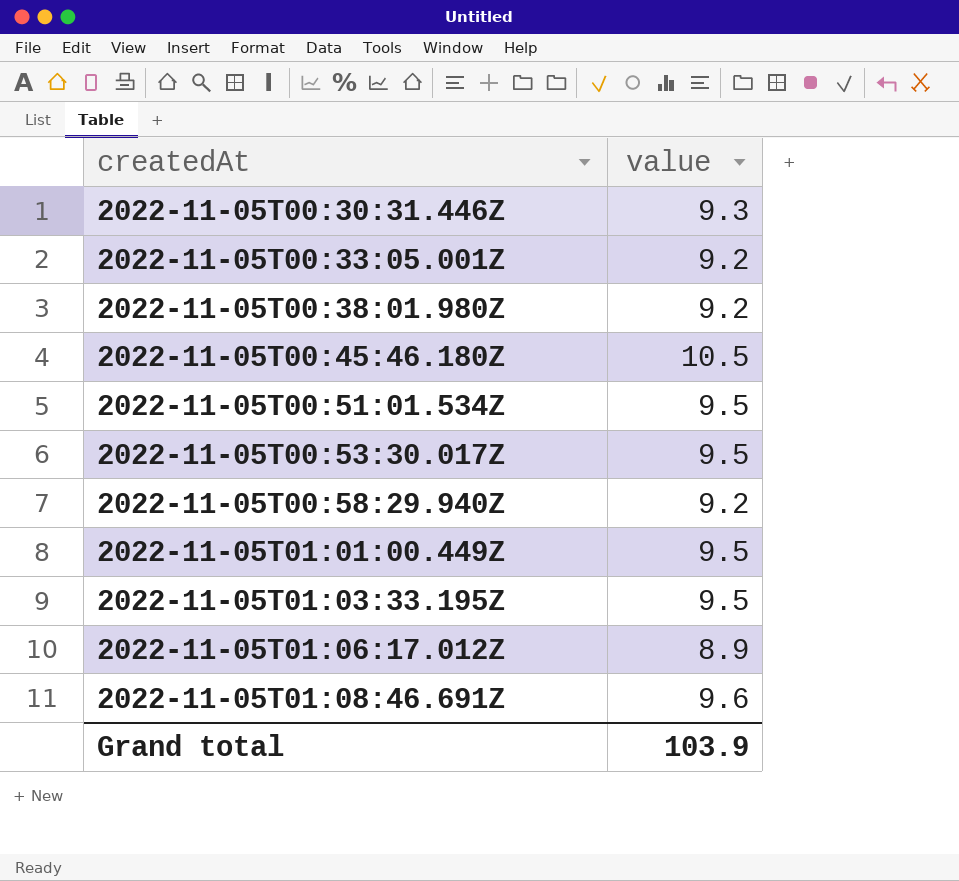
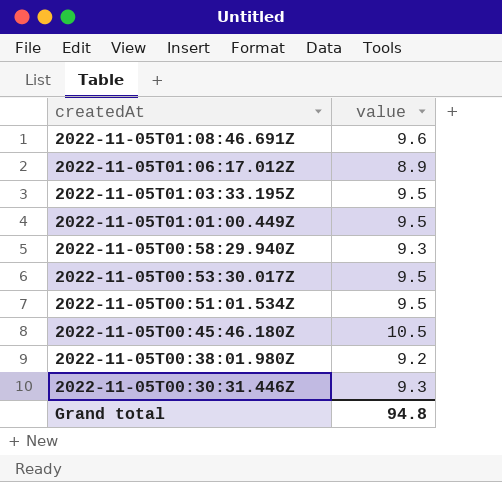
row order: createdAt ascending -> createdAt descending
row 2022-11-05T00:33:05.001Z: 9.2 -> none
2022-11-05T00:58:29.940Z | value: 9.2 -> 9.3
Grand total | value: 103.9 -> 94.8

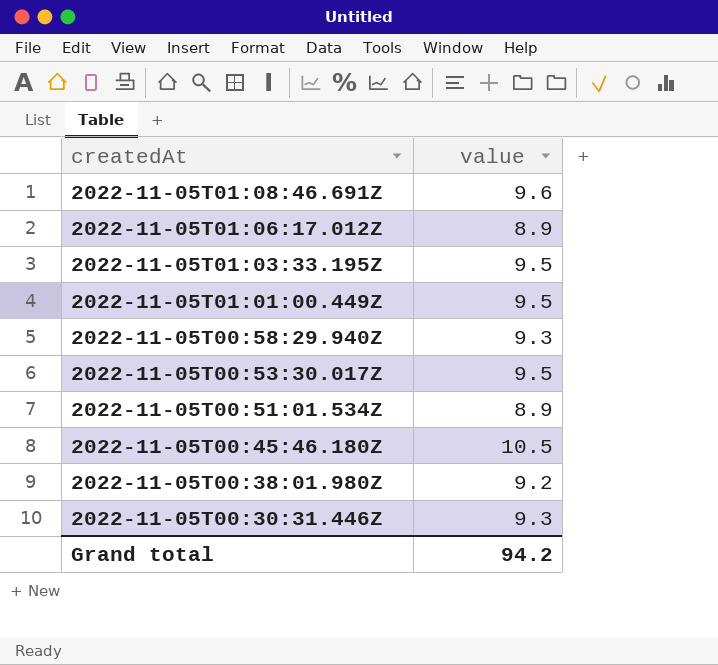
2022-11-05T00:51:01.534Z | value: 9.5 -> 8.9
Grand total | value: 94.8 -> 94.2

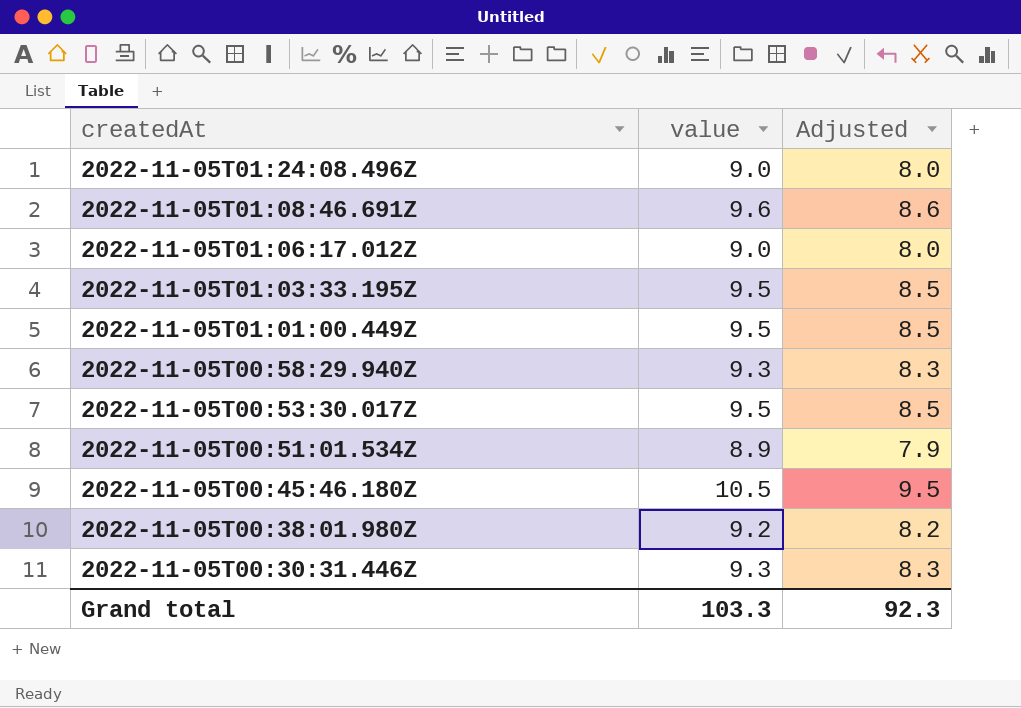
column Adjusted | formula: none -> [value] - 1
row 2022-11-05T01:24:08.496Z: none -> 9.0 | 8.0
2022-11-05T01:06:17.012Z | value: 8.9 -> 9.0
Grand total | value: 94.2 -> 103.3

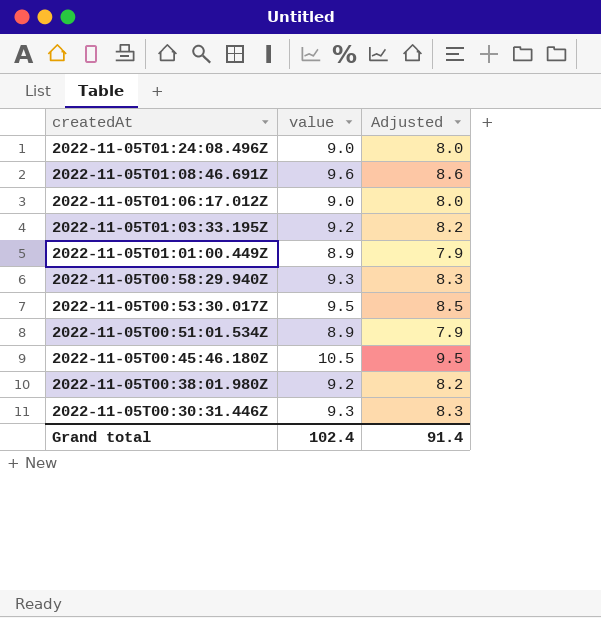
2022-11-05T01:03:33.195Z | value: 9.5 -> 9.2
2022-11-05T01:03:33.195Z | Adjusted: 8.5 -> 8.2
2022-11-05T01:01:00.449Z | value: 9.5 -> 8.9
2022-11-05T01:01:00.449Z | Adjusted: 8.5 -> 7.9
Grand total | value: 103.3 -> 102.4
Grand total | Adjusted: 92.3 -> 91.4

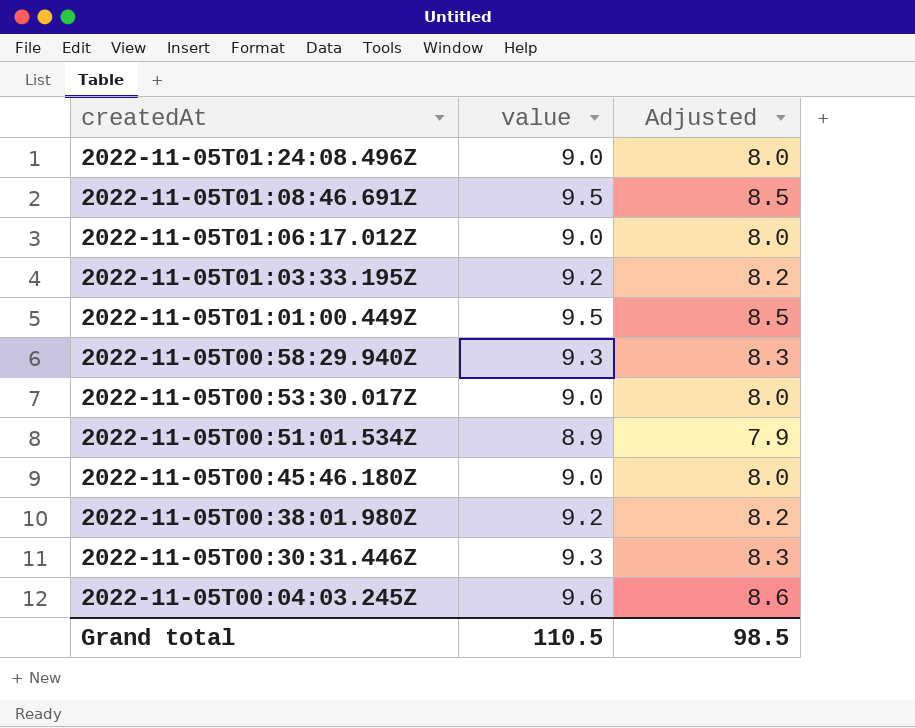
2022-11-05T01:08:46.691Z | value: 9.6 -> 9.5
2022-11-05T01:08:46.691Z | Adjusted: 8.6 -> 8.5
2022-11-05T01:01:00.449Z | value: 8.9 -> 9.5
2022-11-05T01:01:00.449Z | Adjusted: 7.9 -> 8.5
2022-11-05T00:53:30.017Z | value: 9.5 -> 9.0
2022-11-05T00:53:30.017Z | Adjusted: 8.5 -> 8.0
2022-11-05T00:45:46.180Z | value: 10.5 -> 9.0
2022-11-05T00:45:46.180Z | Adjusted: 9.5 -> 8.0
row 2022-11-05T00:04:03.245Z: none -> 9.6 | 8.6
Grand total | value: 102.4 -> 110.5
Grand total | Adjusted: 91.4 -> 98.5

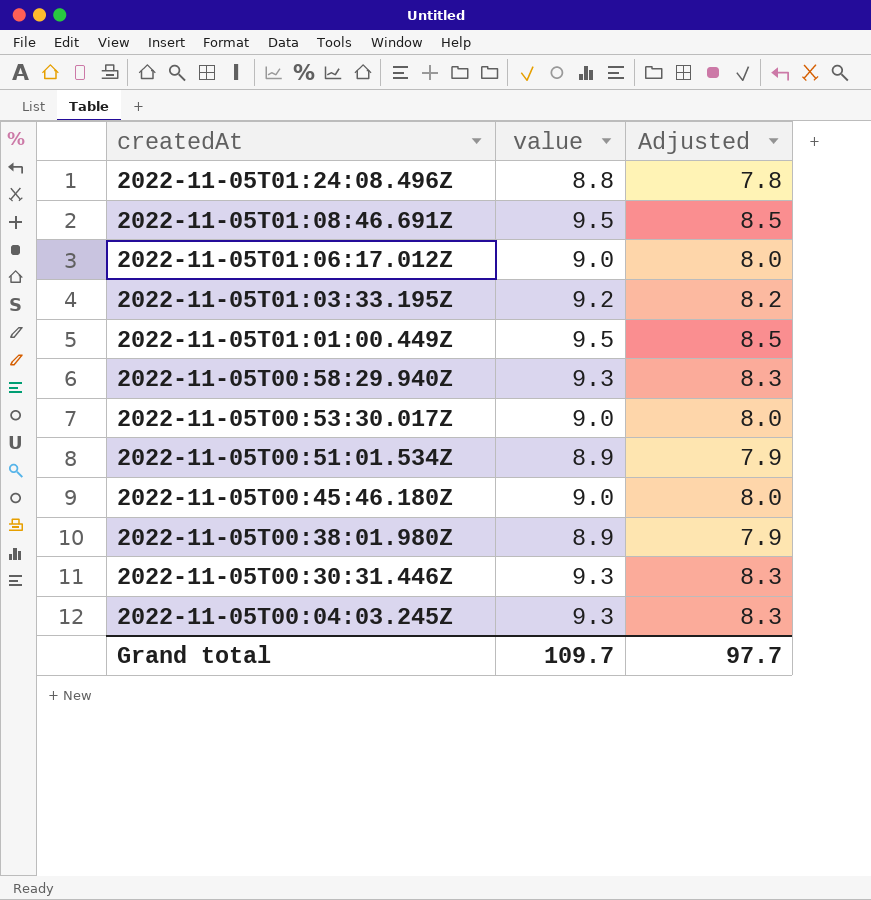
2022-11-05T01:24:08.496Z | value: 9.0 -> 8.8
2022-11-05T01:24:08.496Z | Adjusted: 8.0 -> 7.8
2022-11-05T00:38:01.980Z | value: 9.2 -> 8.9
2022-11-05T00:38:01.980Z | Adjusted: 8.2 -> 7.9
2022-11-05T00:04:03.245Z | value: 9.6 -> 9.3
2022-11-05T00:04:03.245Z | Adjusted: 8.6 -> 8.3
Grand total | value: 110.5 -> 109.7
Grand total | Adjusted: 98.5 -> 97.7

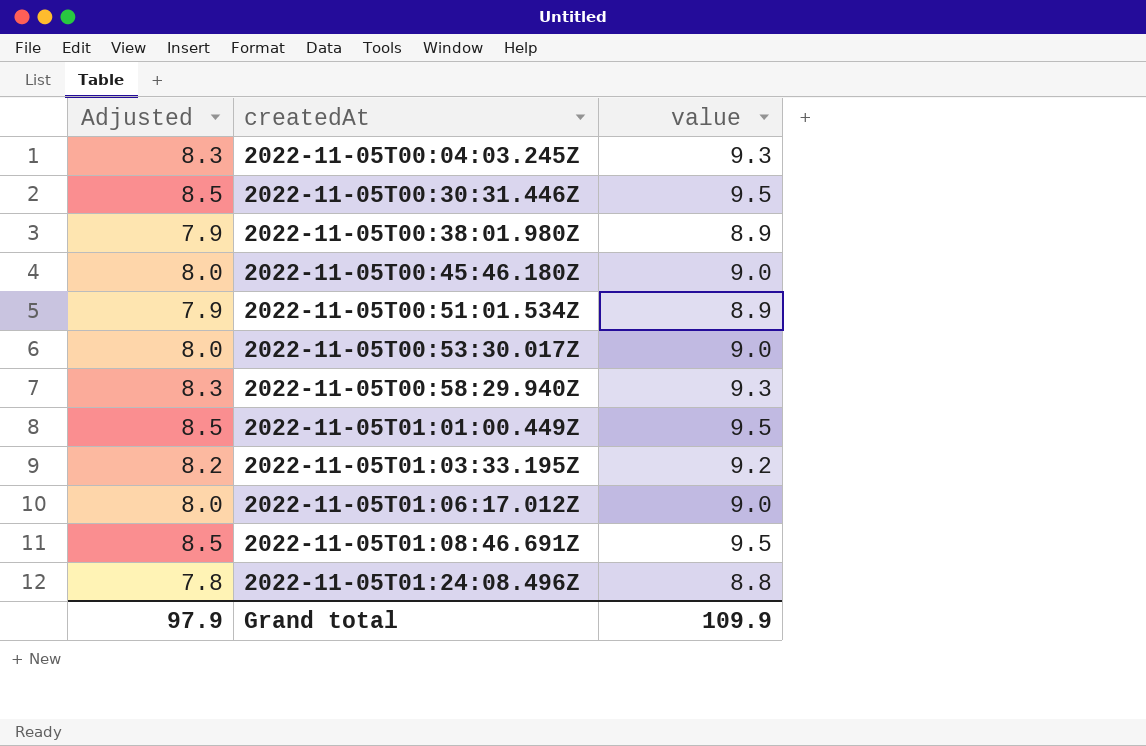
row order: createdAt descending -> createdAt ascending
column Adjusted | position: 3 -> 1
2022-11-05T00:30:31.446Z | Adjusted: 8.3 -> 8.5
2022-11-05T00:30:31.446Z | value: 9.3 -> 9.5
Grand total | Adjusted: 97.7 -> 97.9
Grand total | value: 109.7 -> 109.9

